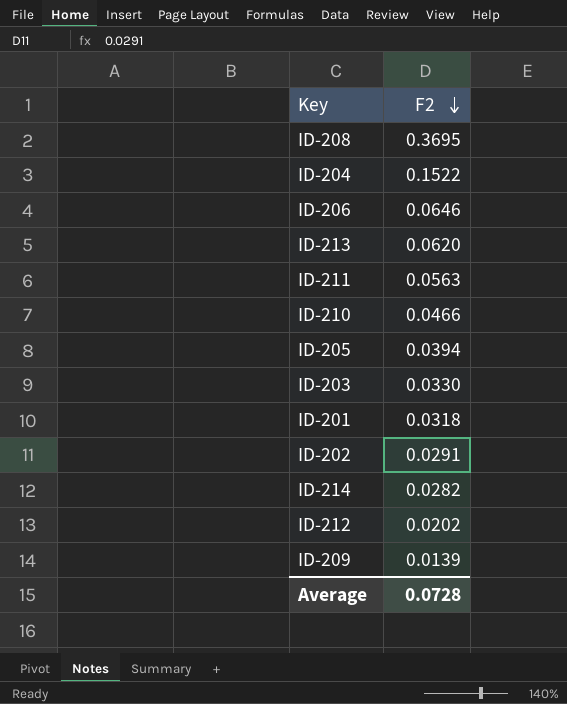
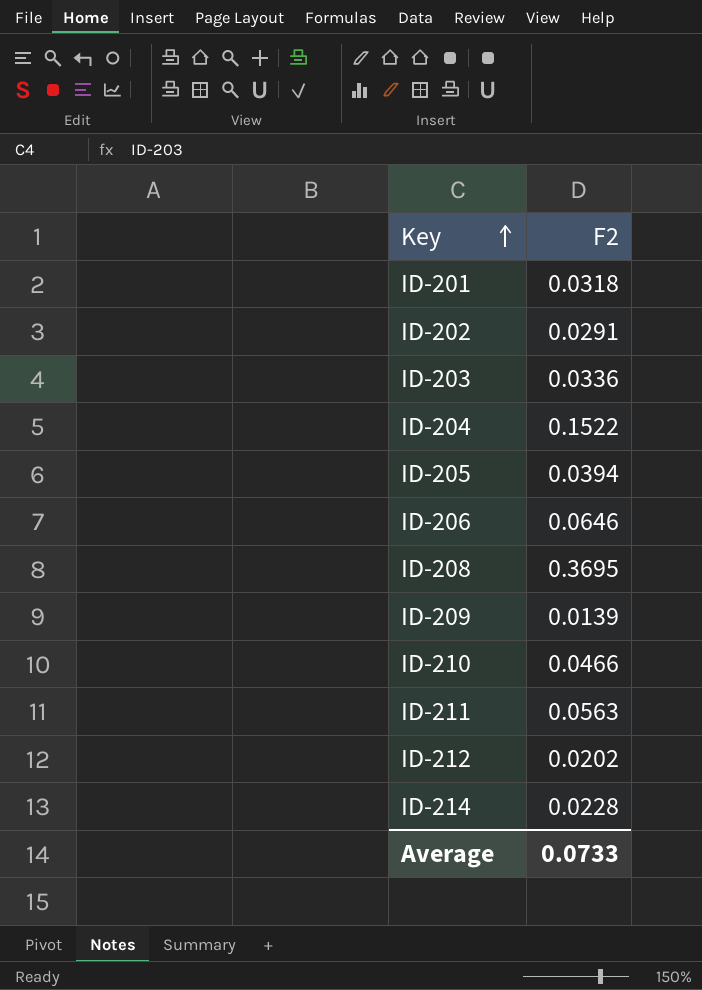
row order: F2 descending -> Key ascending
row ID-213: 0.0620 -> none
ID-203 | F2: 0.0330 -> 0.0336
ID-214 | F2: 0.0282 -> 0.0228
Average | F2: 0.0728 -> 0.0733

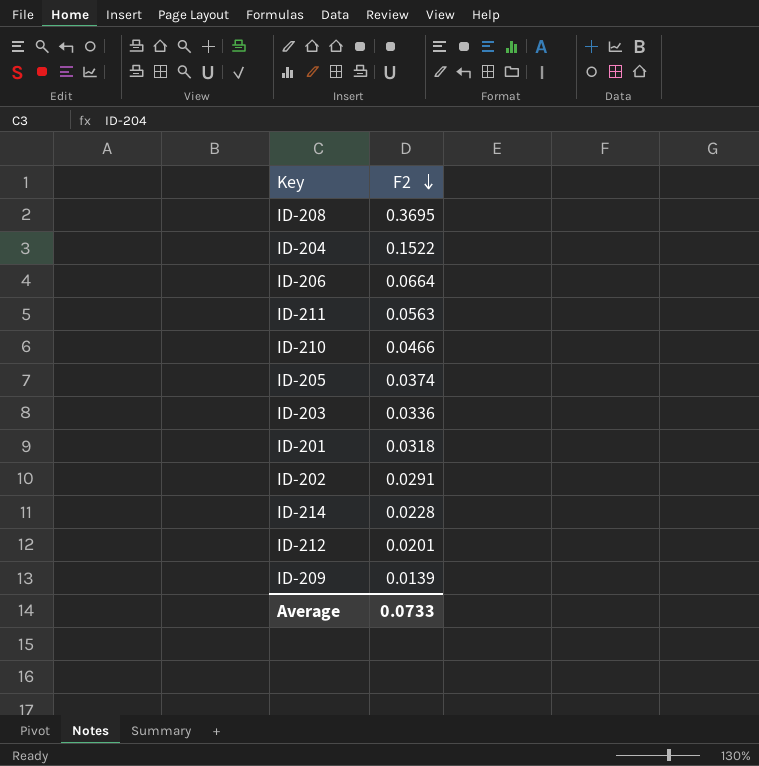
row order: Key ascending -> F2 descending
ID-206 | F2: 0.0646 -> 0.0664
ID-205 | F2: 0.0394 -> 0.0374
ID-212 | F2: 0.0202 -> 0.0201

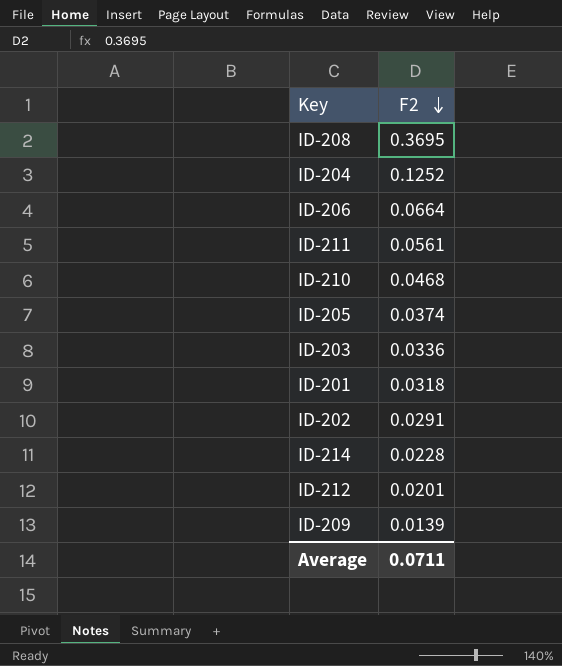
ID-204 | F2: 0.1522 -> 0.1252
ID-211 | F2: 0.0563 -> 0.0561
ID-210 | F2: 0.0466 -> 0.0468
Average | F2: 0.0733 -> 0.0711

